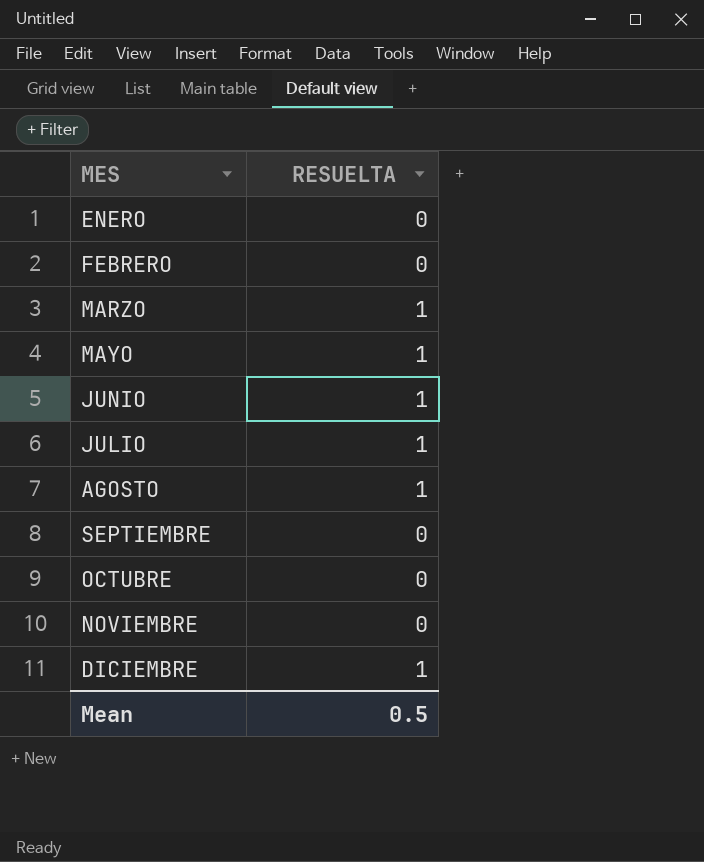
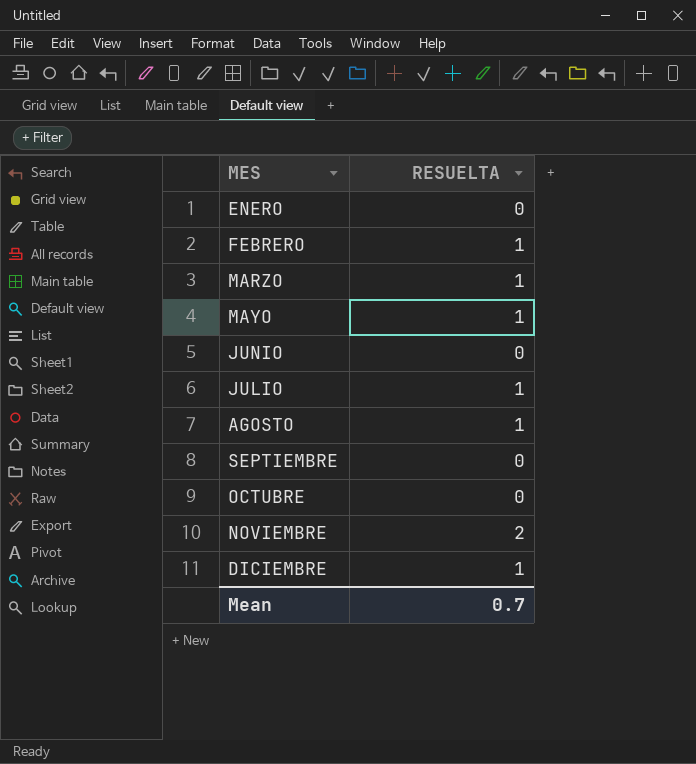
FEBRERO | RESUELTA: 0 -> 1
JUNIO | RESUELTA: 1 -> 0
NOVIEMBRE | RESUELTA: 0 -> 2
Mean | RESUELTA: 0.5 -> 0.7

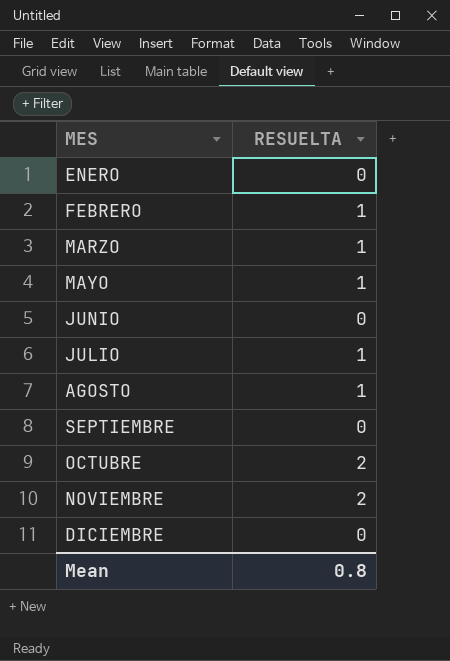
OCTUBRE | RESUELTA: 0 -> 2
DICIEMBRE | RESUELTA: 1 -> 0
Mean | RESUELTA: 0.7 -> 0.8

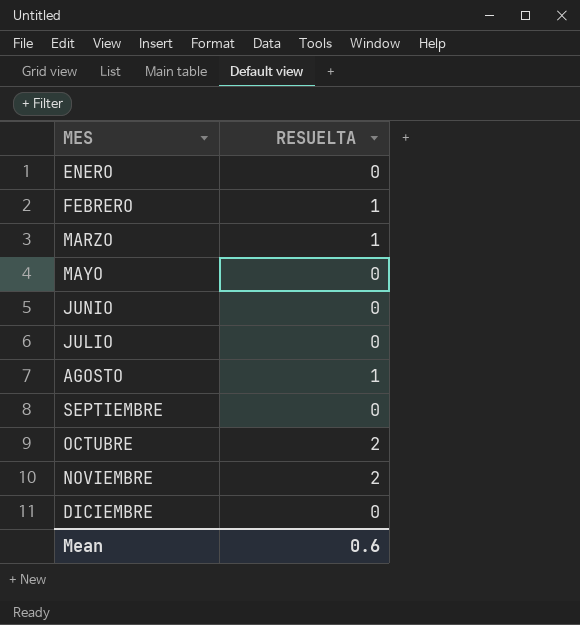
MAYO | RESUELTA: 1 -> 0
JULIO | RESUELTA: 1 -> 0
Mean | RESUELTA: 0.8 -> 0.6

